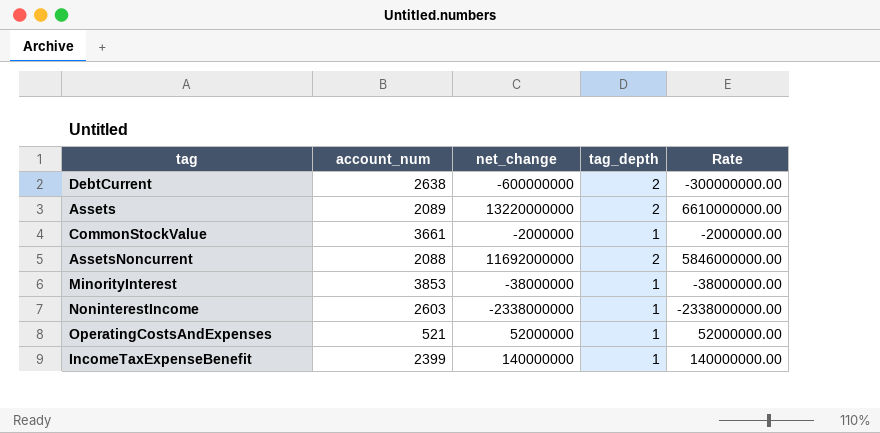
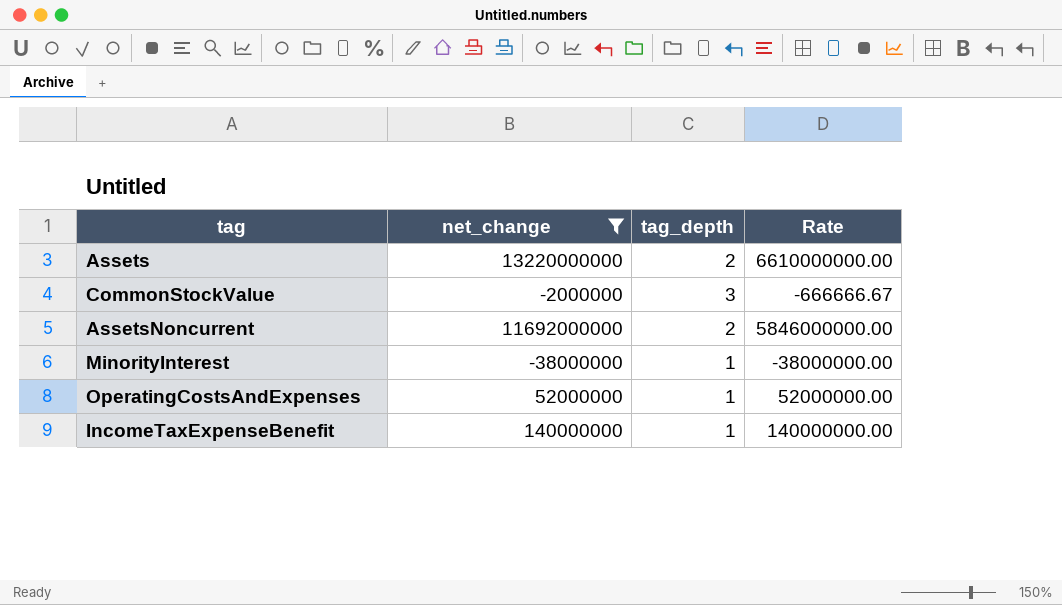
filter: none -> net_change >= -38000000
column account_num | position: 2 -> none
CommonStockValue | tag_depth: 1 -> 3
CommonStockValue | Rate: -2000000.00 -> -666666.67

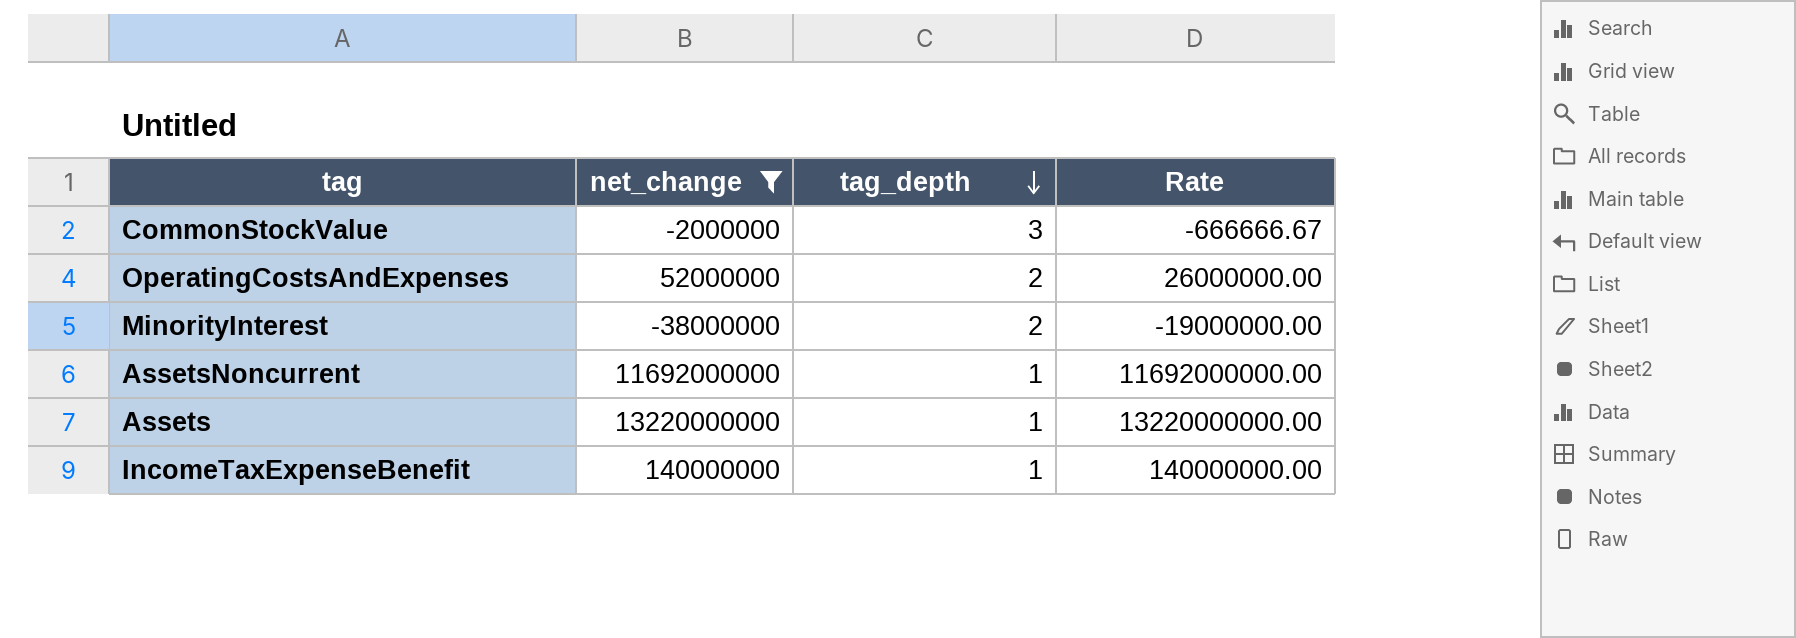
row order: none -> tag_depth descending
OperatingCostsAndExpenses | tag_depth: 1 -> 2
OperatingCostsAndExpenses | Rate: 52000000.00 -> 26000000.00
MinorityInterest | tag_depth: 1 -> 2
MinorityInterest | Rate: -38000000.00 -> -19000000.00
AssetsNoncurrent | tag_depth: 2 -> 1
AssetsNoncurrent | Rate: 5846000000.00 -> 11692000000.00
Assets | tag_depth: 2 -> 1
Assets | Rate: 6610000000.00 -> 13220000000.00

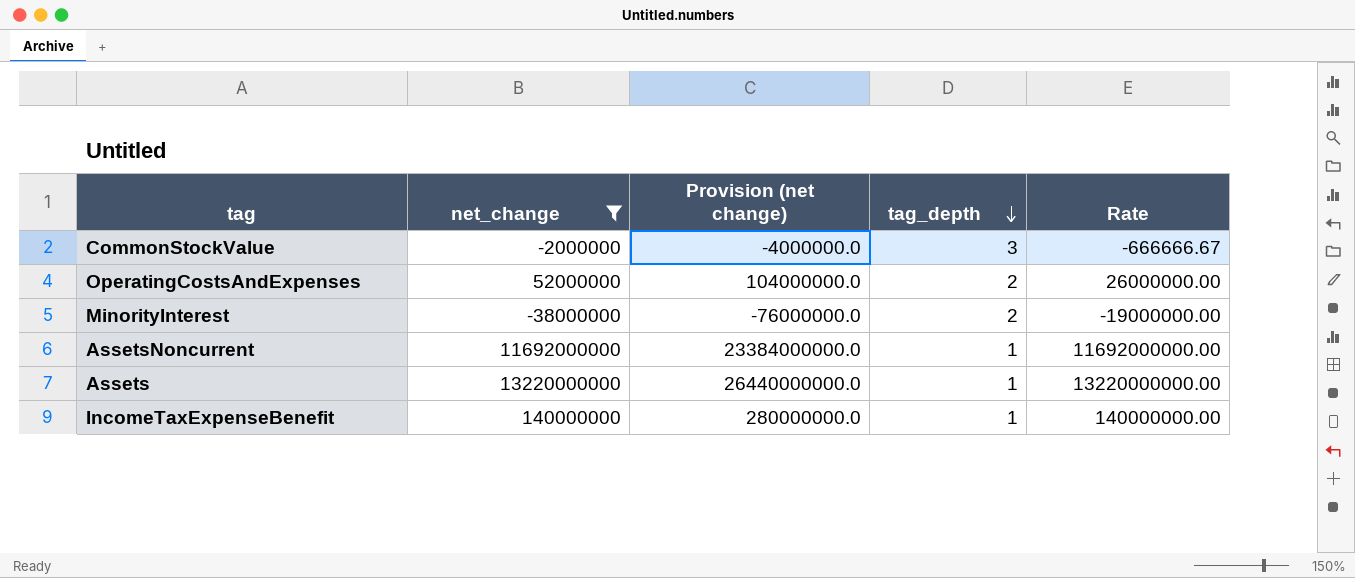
column Provision (net change) | formula: none -> [net_change] * 2

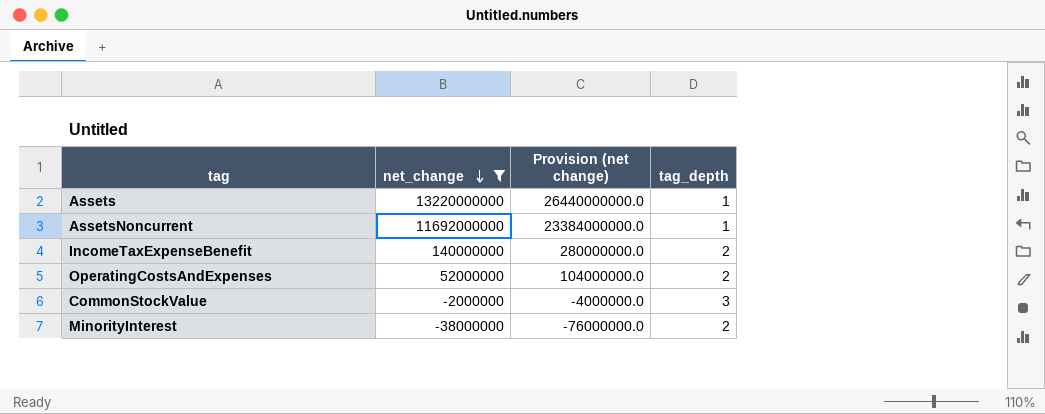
row order: tag_depth descending -> net_change descending
column Rate | formula: [net_change] / [tag_depth] -> none
IncomeTaxExpenseBenefit | tag_depth: 1 -> 2

